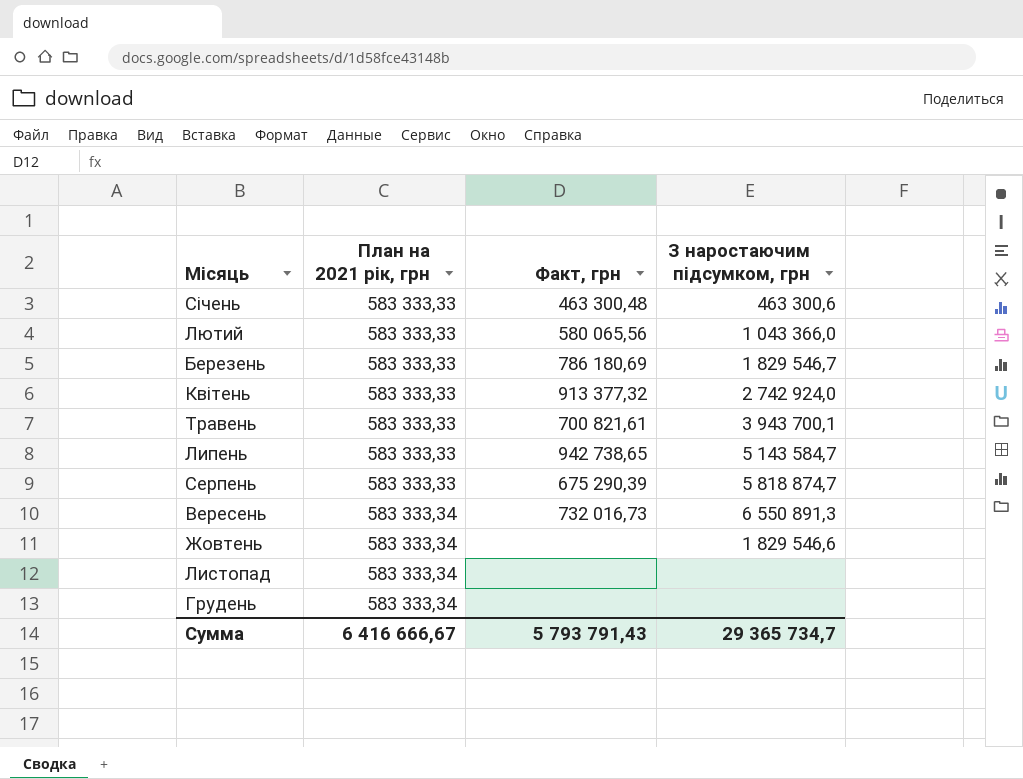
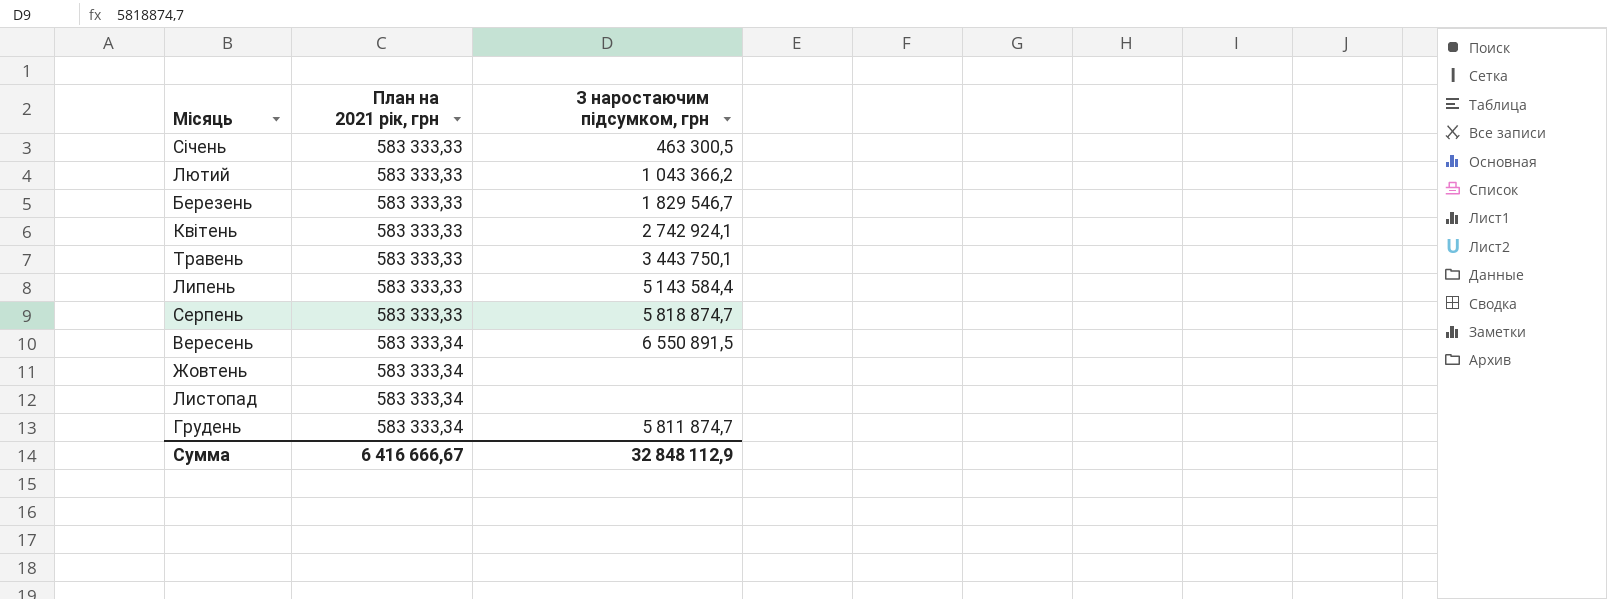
column Факт, грн | position: 3 -> none
Січень | З наростаючим підсумком, грн: 463 300,6 -> 463 300,5
Лютий | З наростаючим підсумком, грн: 1 043 366,0 -> 1 043 366,2
Квітень | З наростаючим підсумком, грн: 2 742 924,0 -> 2 742 924,1
Травень | З наростаючим підсумком, грн: 3 943 700,1 -> 3 443 750,1
Липень | З наростаючим підсумком, грн: 5 143 584,7 -> 5 143 584,4
Вересень | З наростаючим підсумком, грн: 6 550 891,3 -> 6 550 891,5
Жовтень | З наростаючим підсумком, грн: 1 829 546,6 -> none
Грудень | З наростаючим підсумком, грн: none -> 5 811 874,7
Сумма | З наростаючим підсумком, грн: 29 365 734,7 -> 32 848 112,9

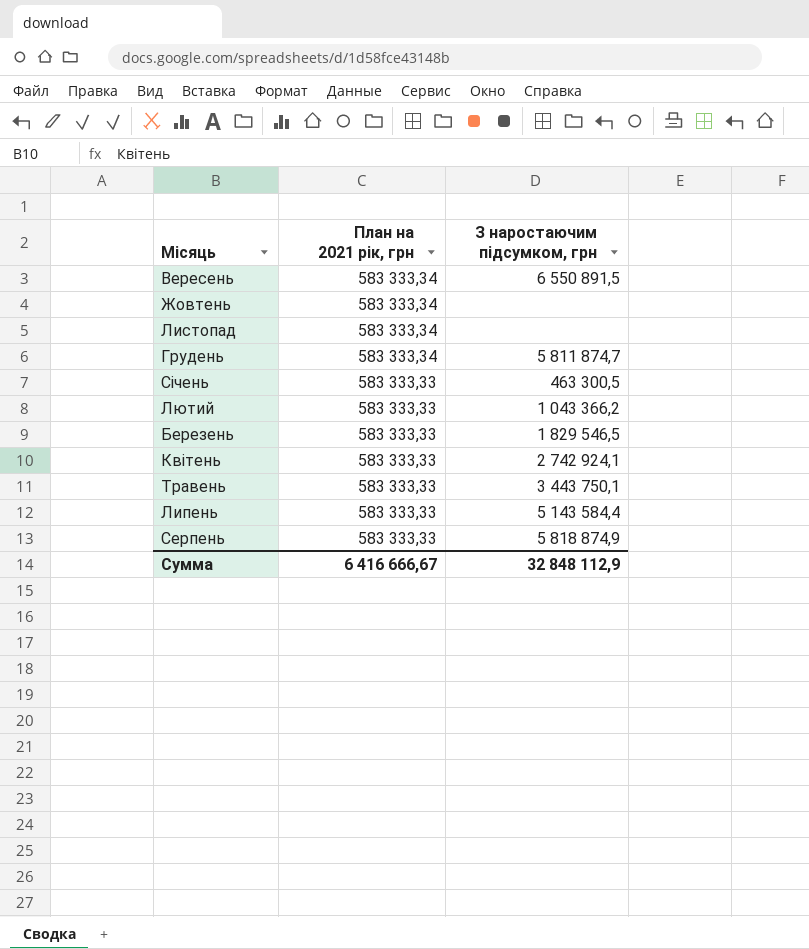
row order: План на 2021 рік, грн ascending -> План на 2021 рік, грн descending
Березень | З наростаючим підсумком, грн: 1 829 546,7 -> 1 829 546,5
Серпень | З наростаючим підсумком, грн: 5 818 874,7 -> 5 818 874,9

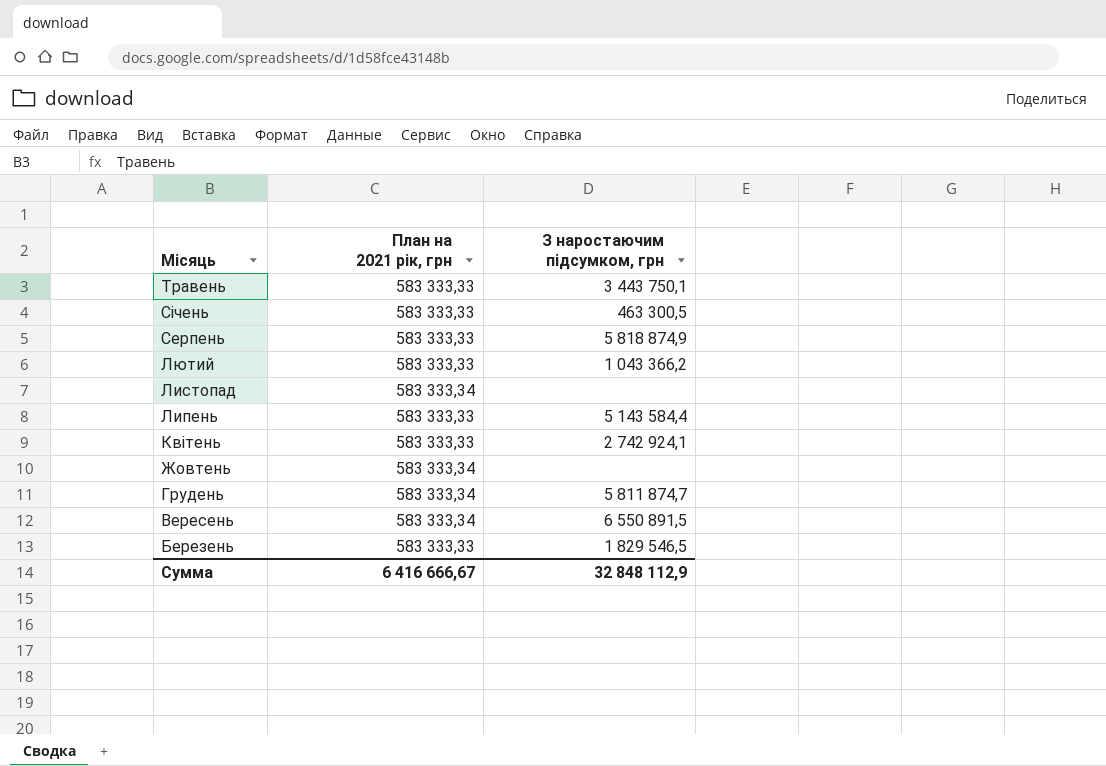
row order: План на 2021 рік, грн descending -> Місяць descending

